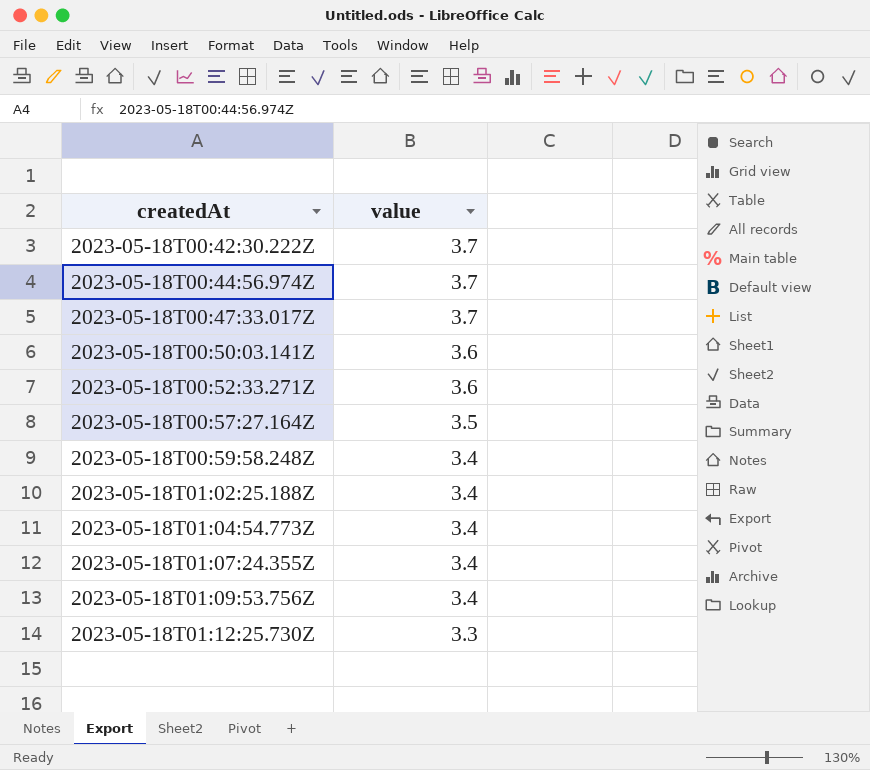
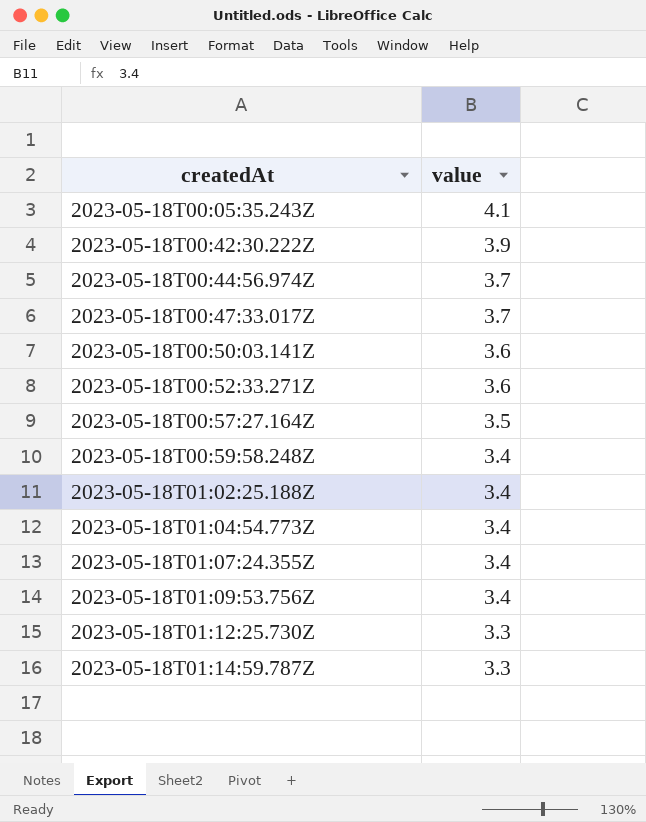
row 2023-05-18T00:05:35.243Z: none -> 4.1
2023-05-18T00:42:30.222Z | value: 3.7 -> 3.9
row 2023-05-18T01:14:59.787Z: none -> 3.3

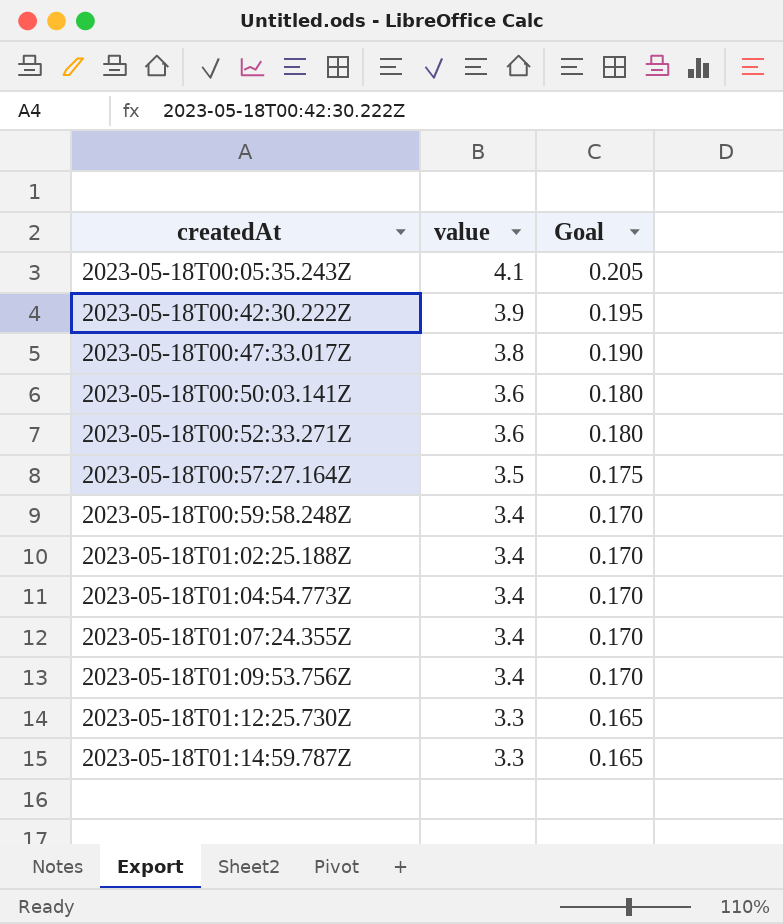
column Goal | formula: none -> [value] * 0.05
row 2023-05-18T00:44:56.974Z: 3.7 -> none
2023-05-18T00:47:33.017Z | value: 3.7 -> 3.8

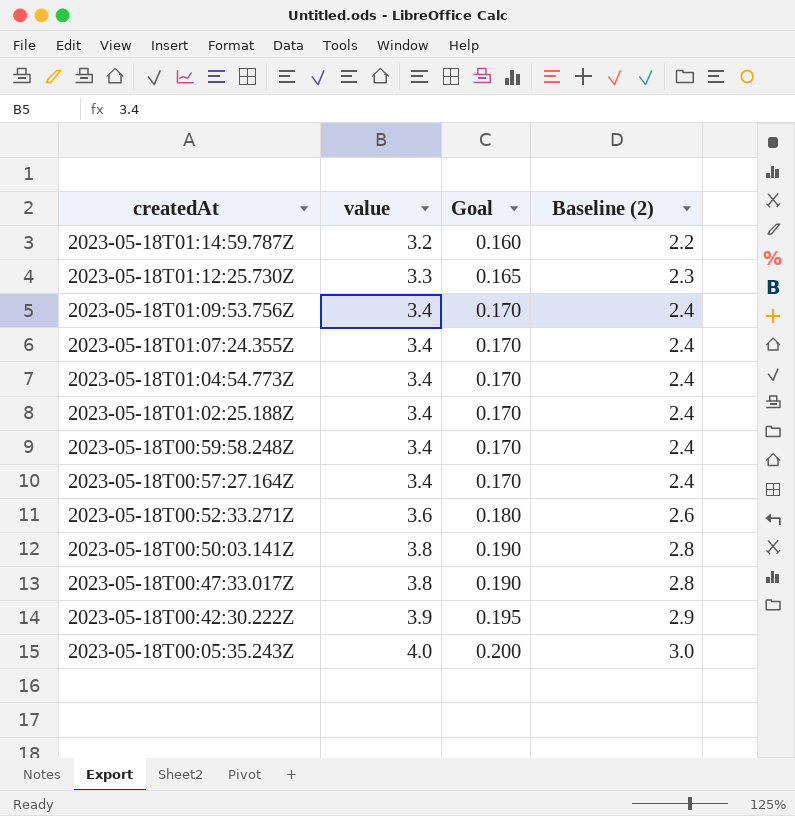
row order: createdAt ascending -> createdAt descending
column Baseline (2) | formula: none -> [value] - 1
2023-05-18T01:14:59.787Z | value: 3.3 -> 3.2
2023-05-18T01:14:59.787Z | Goal: 0.165 -> 0.160
2023-05-18T00:57:27.164Z | value: 3.5 -> 3.4
2023-05-18T00:57:27.164Z | Goal: 0.175 -> 0.170
2023-05-18T00:50:03.141Z | value: 3.6 -> 3.8
2023-05-18T00:50:03.141Z | Goal: 0.180 -> 0.190
2023-05-18T00:05:35.243Z | value: 4.1 -> 4.0
2023-05-18T00:05:35.243Z | Goal: 0.205 -> 0.200

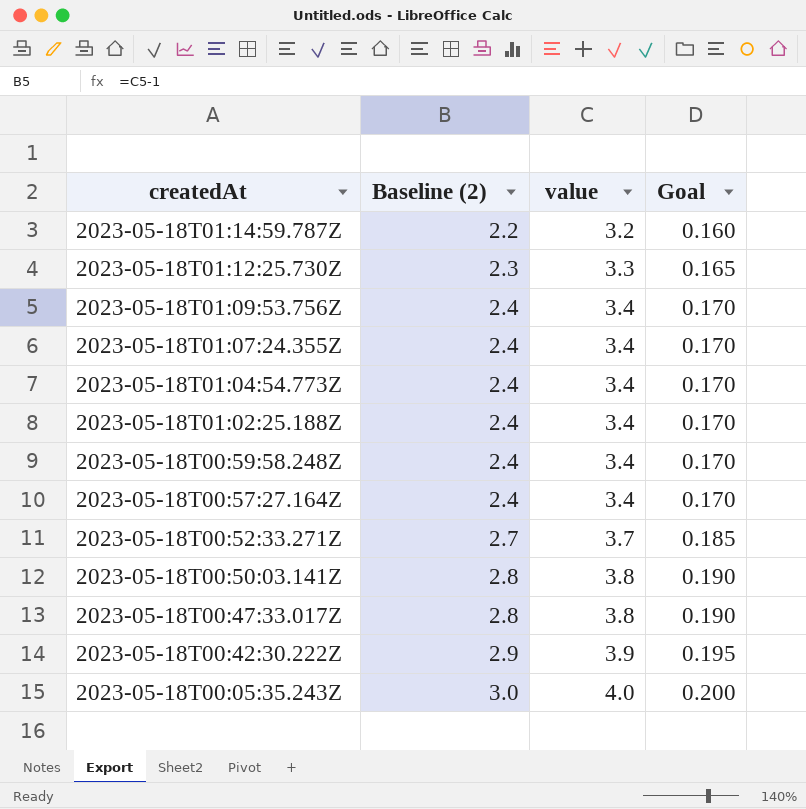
column Baseline (2) | position: 4 -> 2
2023-05-18T00:52:33.271Z | Baseline (2): 2.6 -> 2.7
2023-05-18T00:52:33.271Z | value: 3.6 -> 3.7
2023-05-18T00:52:33.271Z | Goal: 0.180 -> 0.185

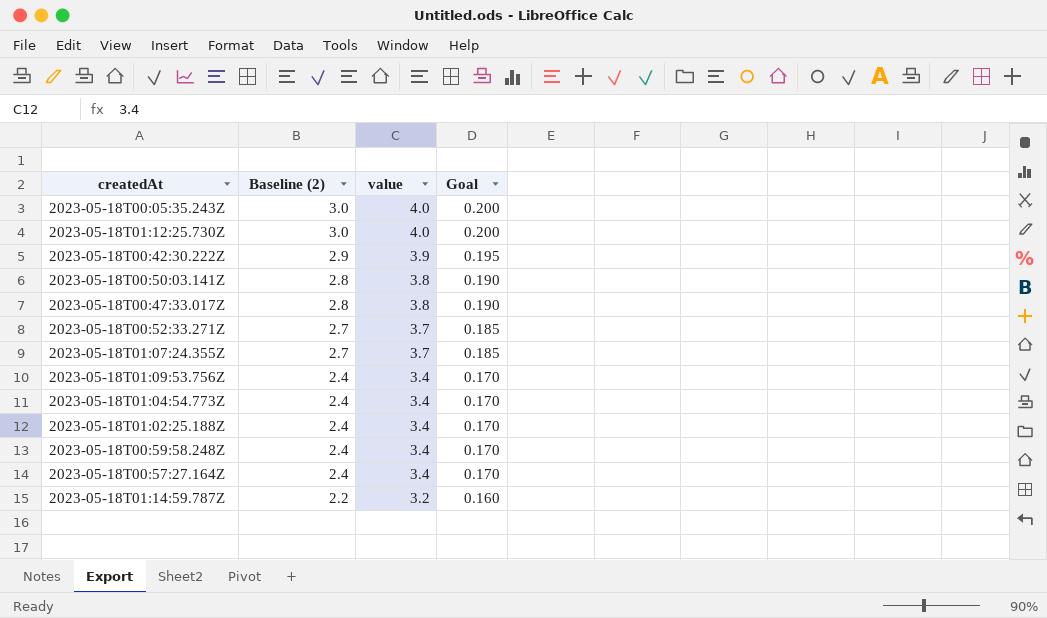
row order: createdAt descending -> Baseline (2) descending
2023-05-18T01:12:25.730Z | Baseline (2): 2.3 -> 3.0
2023-05-18T01:12:25.730Z | value: 3.3 -> 4.0
2023-05-18T01:12:25.730Z | Goal: 0.165 -> 0.200
2023-05-18T01:07:24.355Z | Baseline (2): 2.4 -> 2.7
2023-05-18T01:07:24.355Z | value: 3.4 -> 3.7
2023-05-18T01:07:24.355Z | Goal: 0.170 -> 0.185

